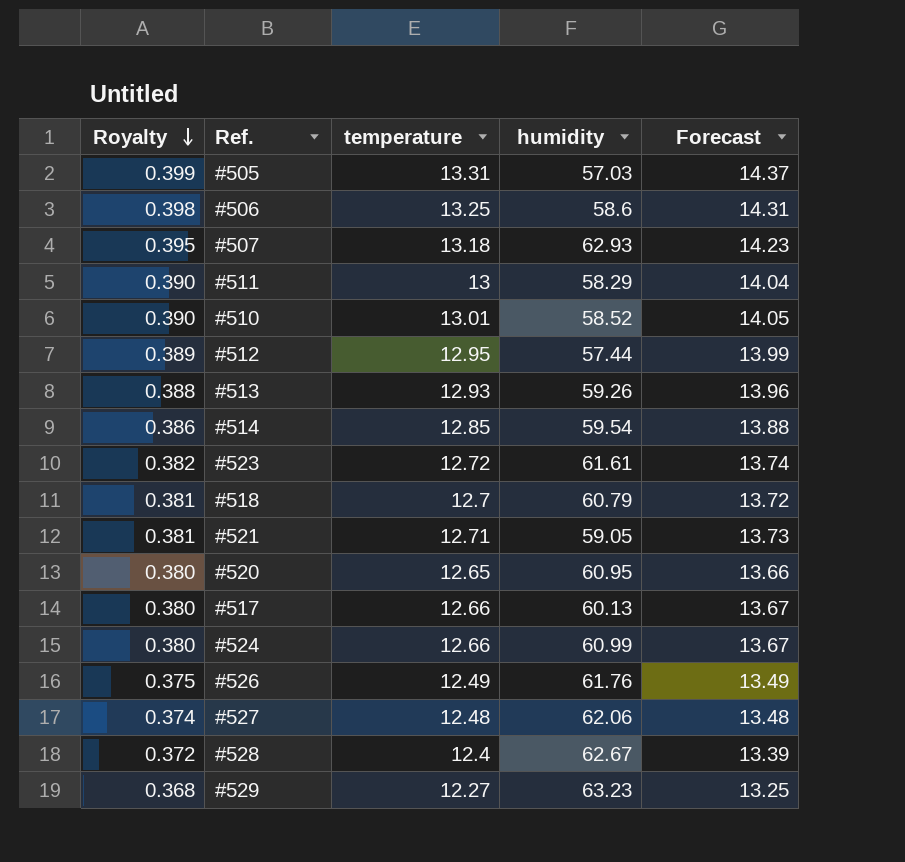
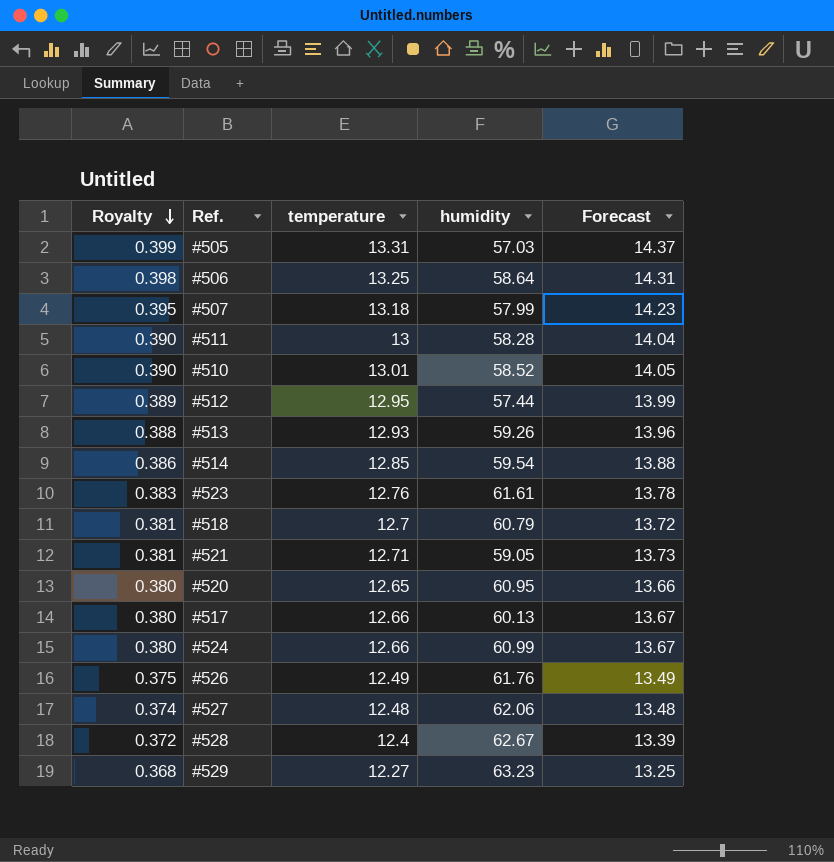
#506 | humidity: 58.6 -> 58.64
#507 | humidity: 62.93 -> 57.99
#511 | humidity: 58.29 -> 58.28
#523 | Royalty: 0.382 -> 0.383
#523 | temperature: 12.72 -> 12.76
#523 | Forecast: 13.74 -> 13.78

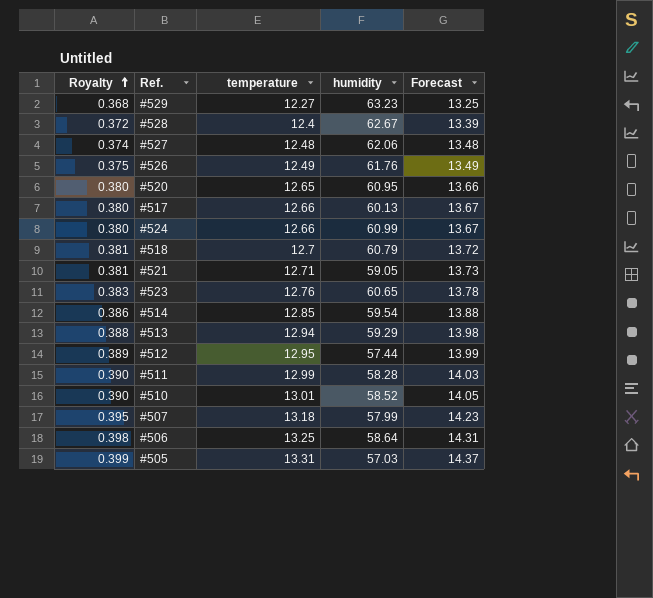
row order: Royalty descending -> Royalty ascending
#523 | humidity: 61.61 -> 60.65
#513 | temperature: 12.93 -> 12.94
#513 | humidity: 59.26 -> 59.29
#513 | Forecast: 13.96 -> 13.98
#511 | temperature: 13 -> 12.99
#511 | Forecast: 14.04 -> 14.03

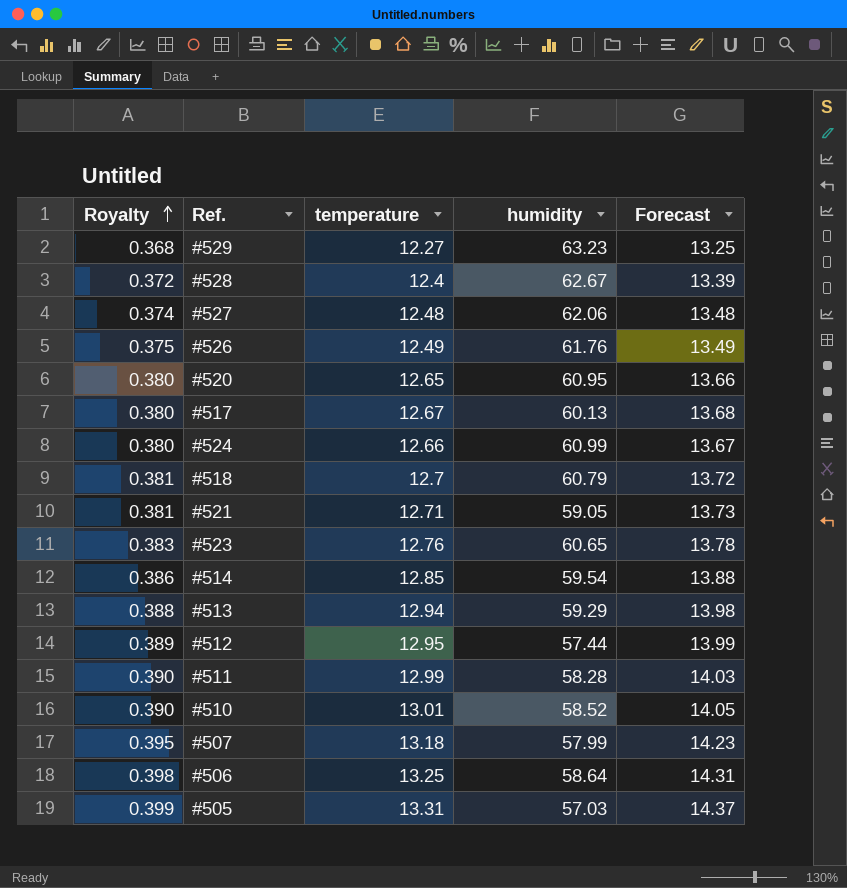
#517 | temperature: 12.66 -> 12.67
#517 | Forecast: 13.67 -> 13.68

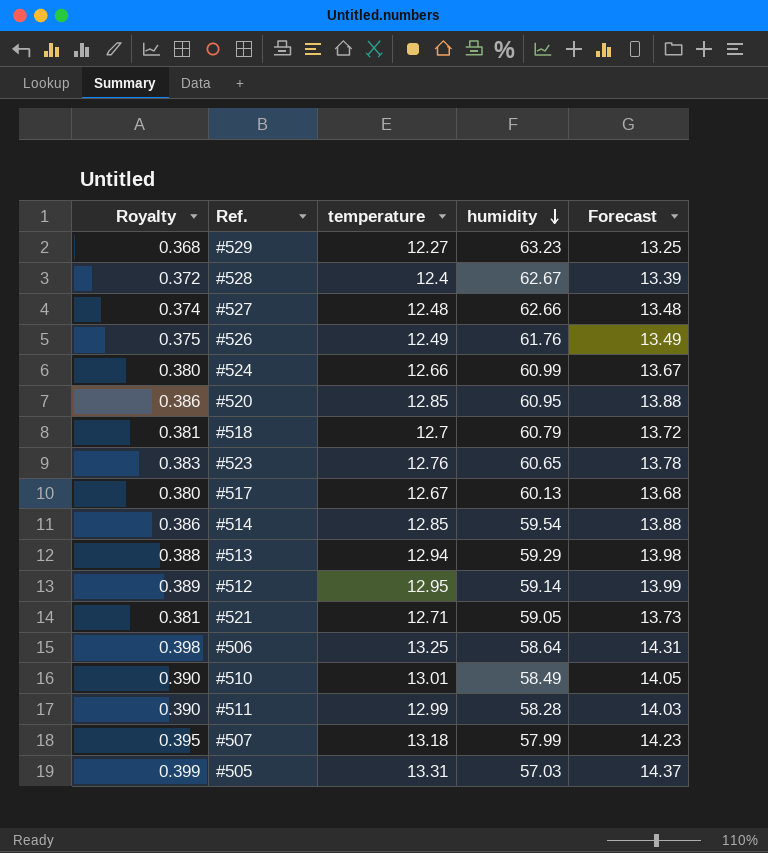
row order: Royalty ascending -> humidity descending
#527 | humidity: 62.06 -> 62.66
#520 | Royalty: 0.380 -> 0.386
#520 | temperature: 12.65 -> 12.85
#520 | Forecast: 13.66 -> 13.88
#512 | humidity: 57.44 -> 59.14
#510 | humidity: 58.52 -> 58.49

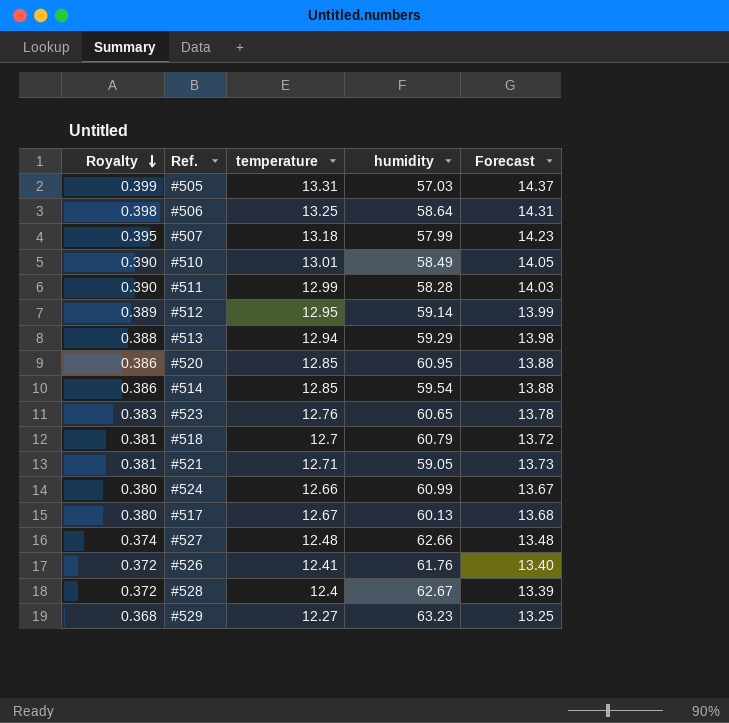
row order: humidity descending -> Royalty descending
#526 | Royalty: 0.375 -> 0.372
#526 | temperature: 12.49 -> 12.41
#526 | Forecast: 13.49 -> 13.40

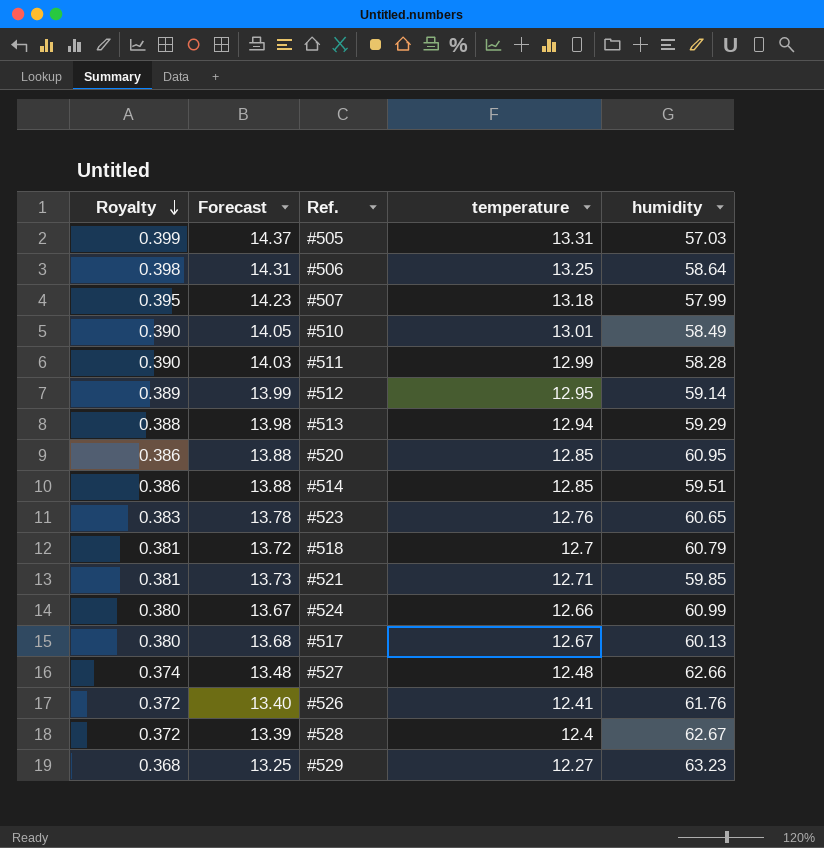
column Forecast | position: 5 -> 2
#514 | humidity: 59.54 -> 59.51
#521 | humidity: 59.05 -> 59.85

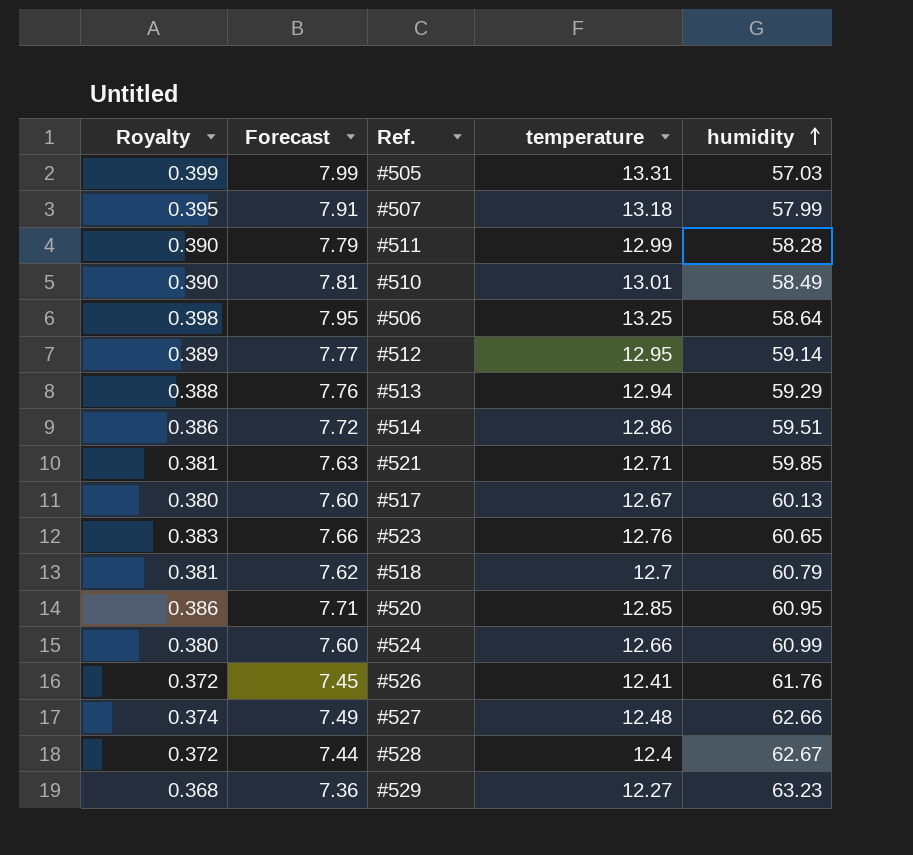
row order: Royalty descending -> humidity ascending
column Forecast | formula: [temperature] * 1.08 -> [temperature] * 0.6
#514 | temperature: 12.85 -> 12.86

